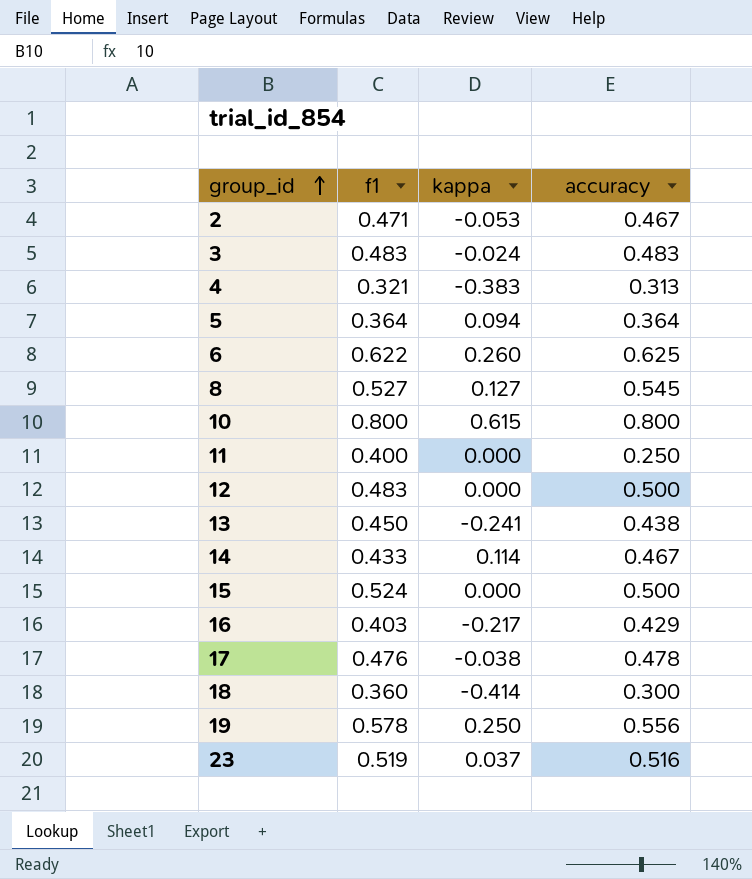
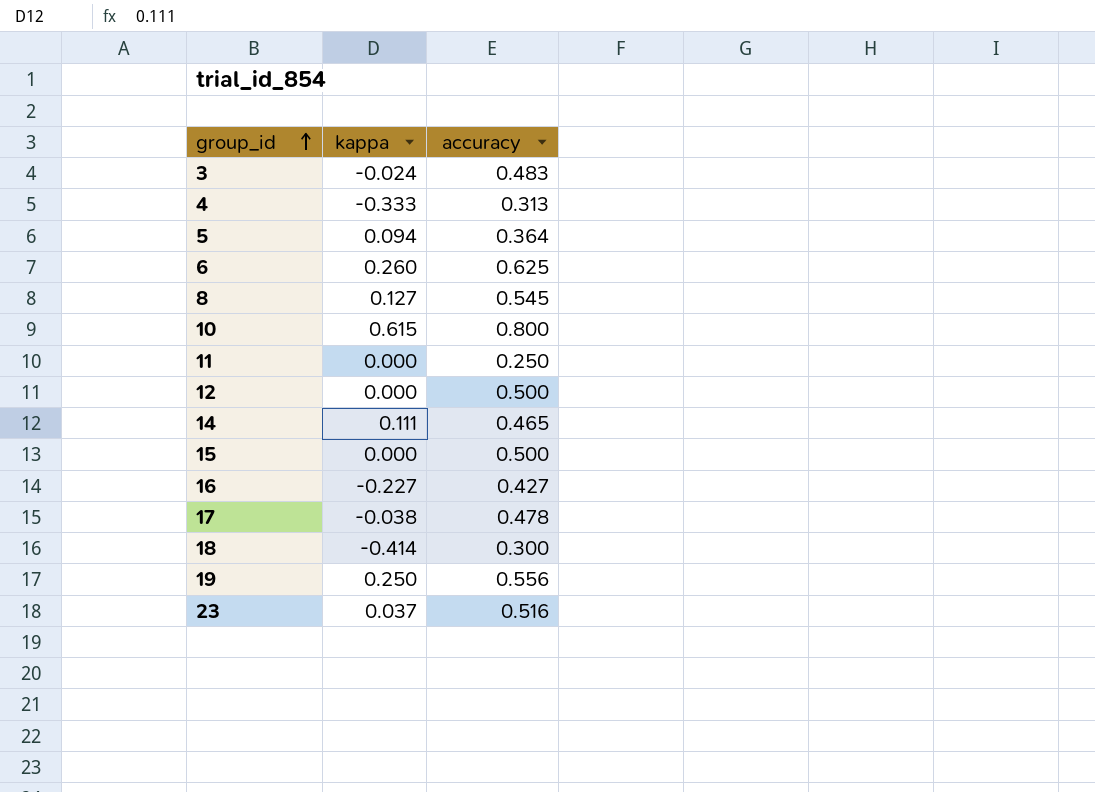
column f1 | position: 2 -> none
row 2: 0.471 | -0.053 | 0.467 -> none
row 13: 0.450 | -0.241 | 0.438 -> none
4 | kappa: -0.383 -> -0.333
14 | kappa: 0.114 -> 0.111
14 | accuracy: 0.467 -> 0.465
16 | kappa: -0.217 -> -0.227
16 | accuracy: 0.429 -> 0.427

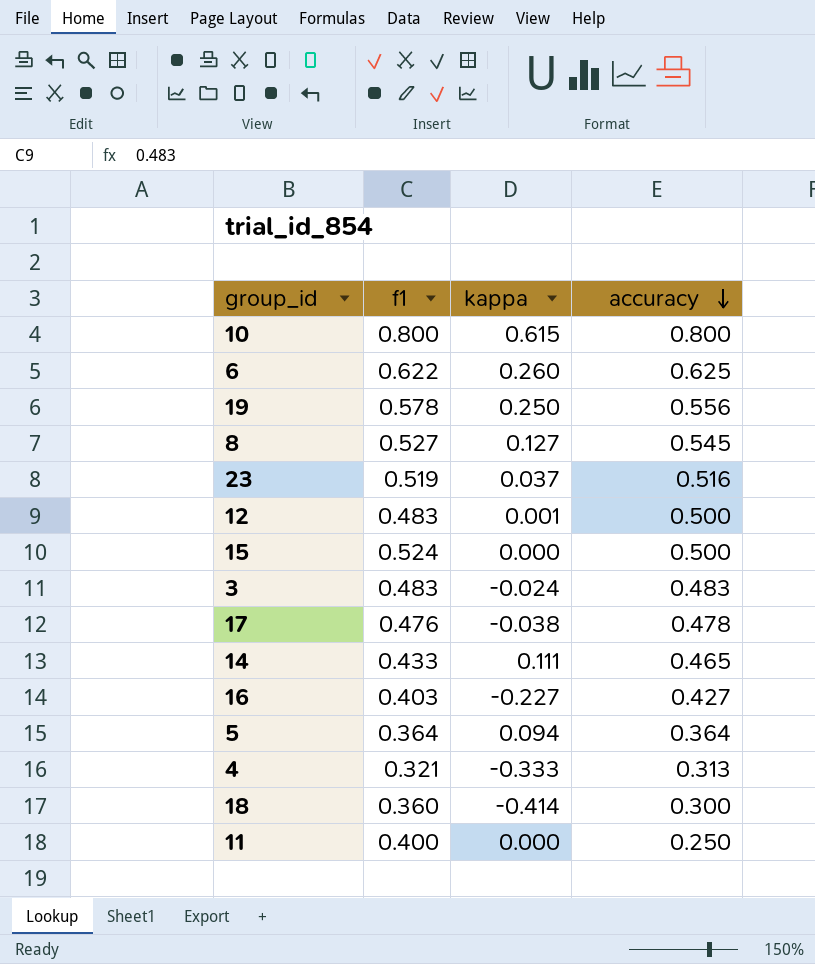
row order: group_id ascending -> accuracy descending
column f1 | position: none -> 2
12 | kappa: 0.000 -> 0.001

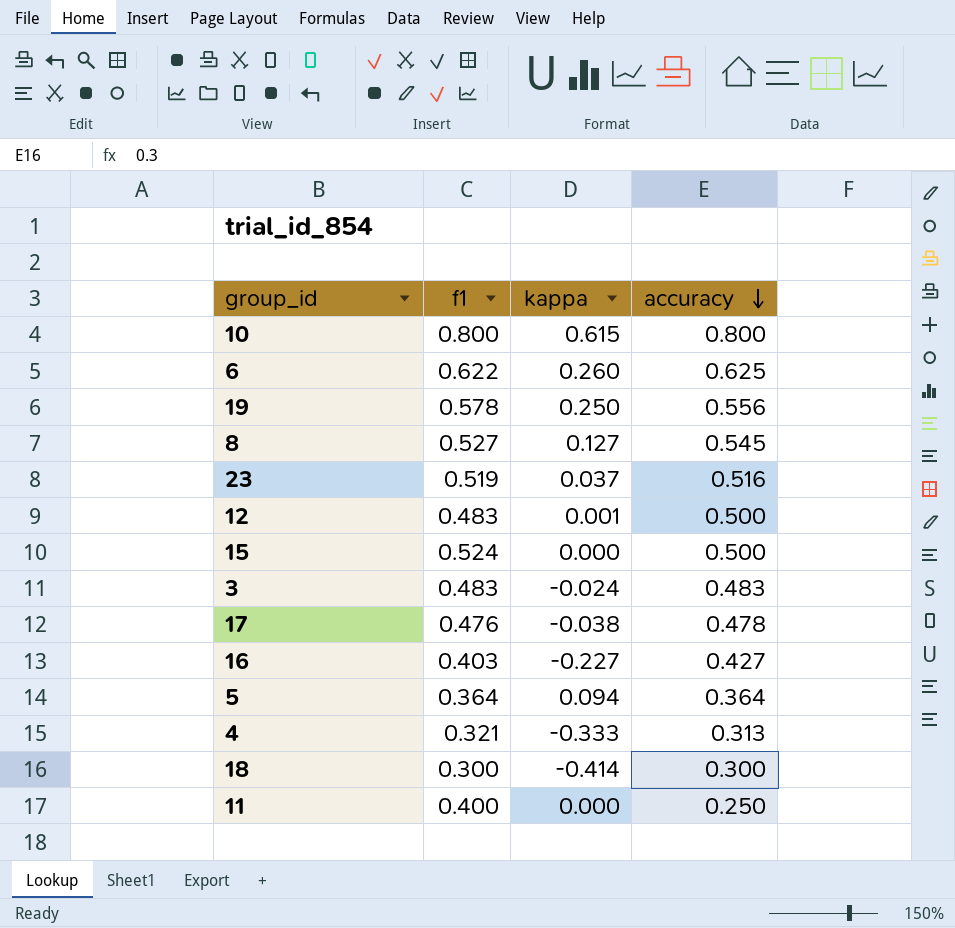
row 14: 0.433 | 0.111 | 0.465 -> none
18 | f1: 0.360 -> 0.300

